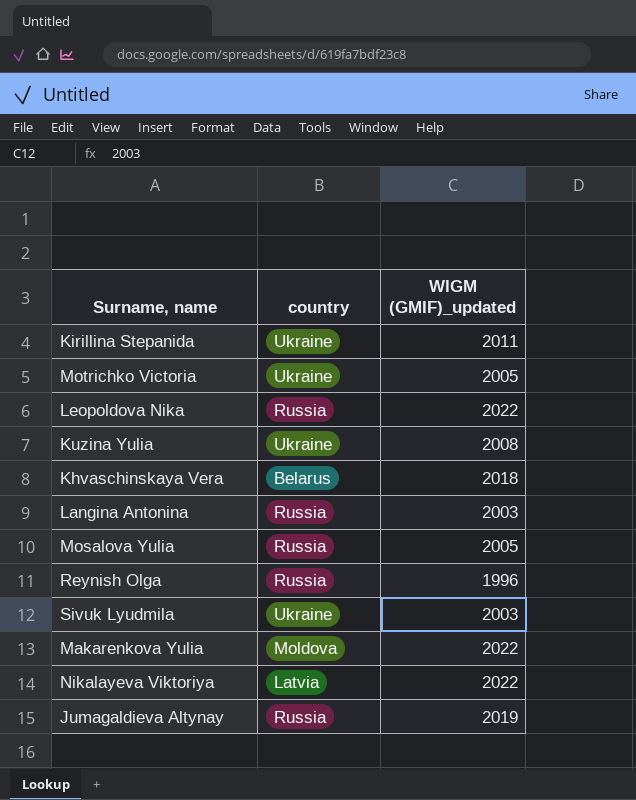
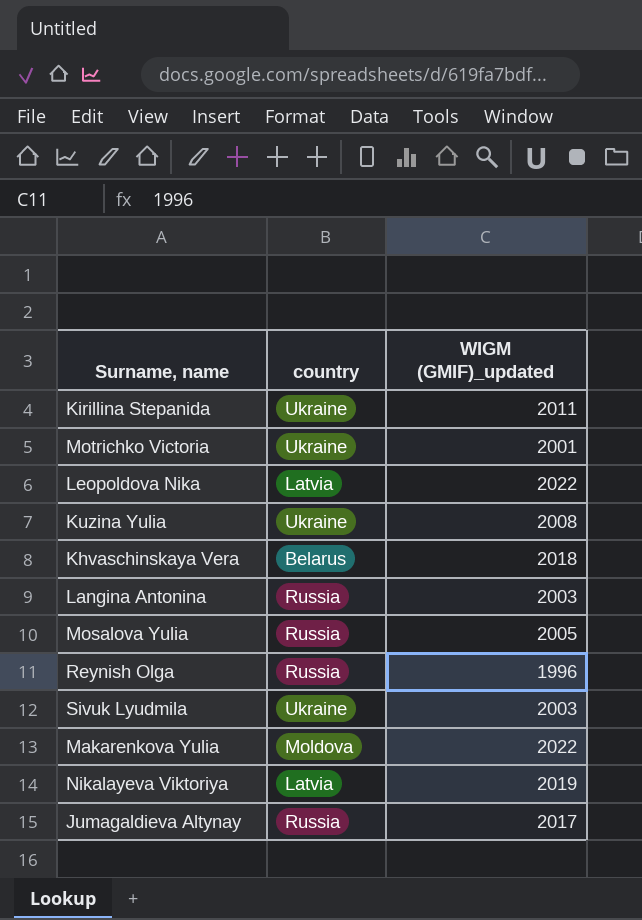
Motrichko Victoria | WIGM (GMIF)_updated: 2005 -> 2001
Leopoldova Nika | country: Russia -> Latvia
Nikalayeva Viktoriya | WIGM (GMIF)_updated: 2022 -> 2019
Jumagaldieva Altynay | WIGM (GMIF)_updated: 2019 -> 2017

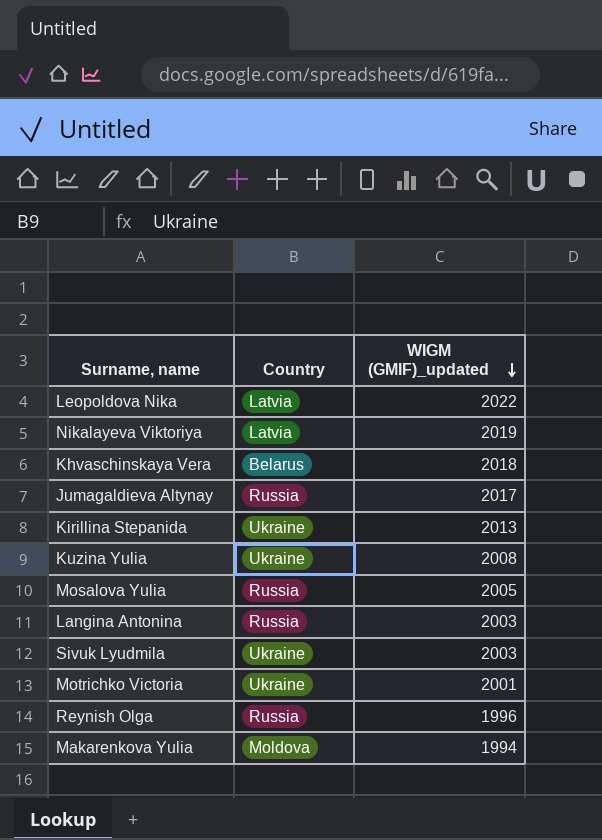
row order: none -> WIGM (GMIF)_updated descending
column name: country -> Country
Kirillina Stepanida | WIGM (GMIF)_updated: 2011 -> 2013
Makarenkova Yulia | WIGM (GMIF)_updated: 2022 -> 1994

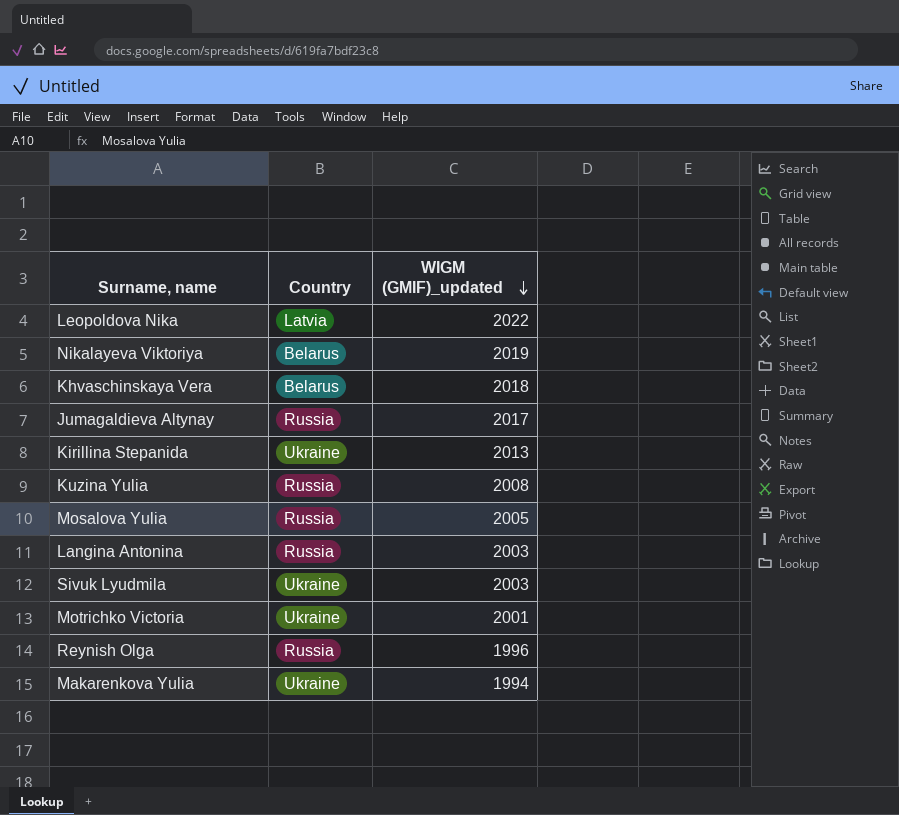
Nikalayeva Viktoriya | Country: Latvia -> Belarus
Kuzina Yulia | Country: Ukraine -> Russia
Makarenkova Yulia | Country: Moldova -> Ukraine

